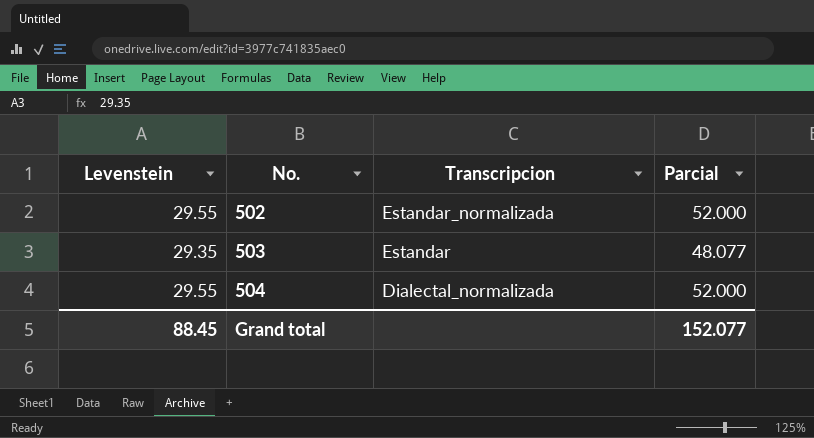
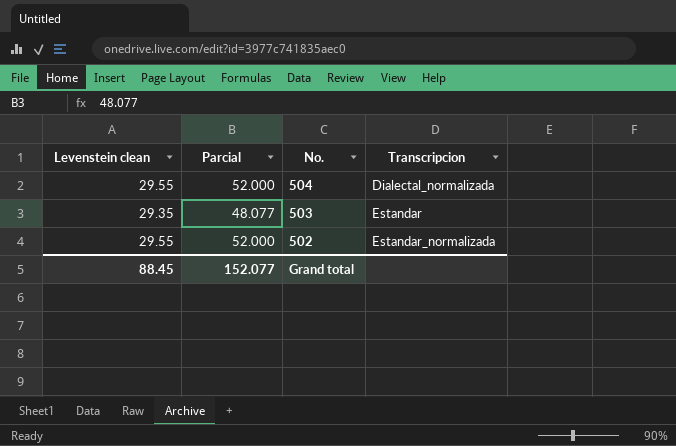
row order: No. ascending -> No. descending
column name: Levenstein -> Levenstein clean
column Parcial | position: 4 -> 2

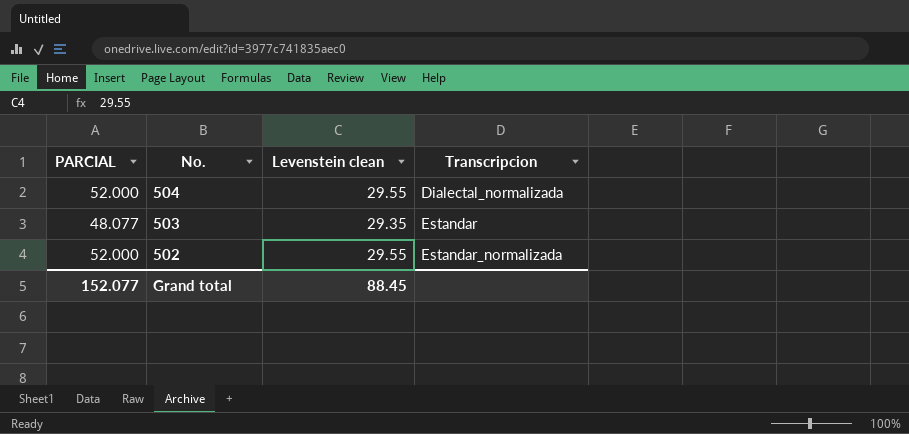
column name: Parcial -> PARCIAL
column Levenstein clean | position: 1 -> 3

